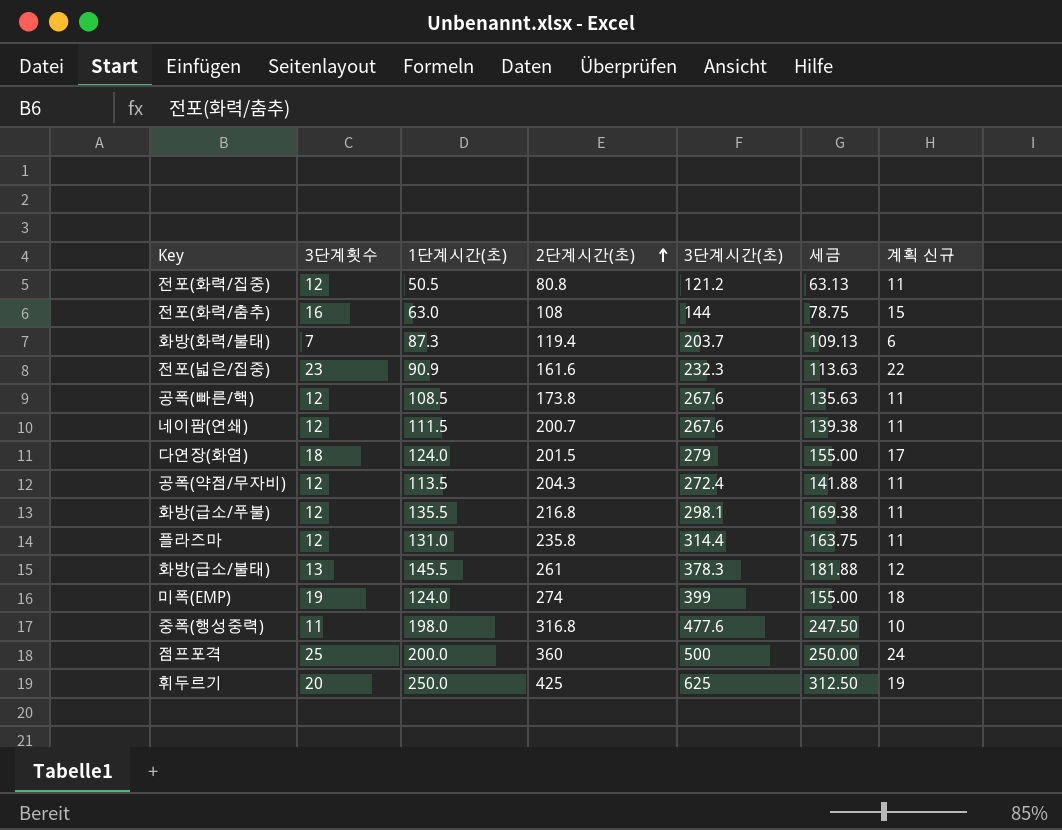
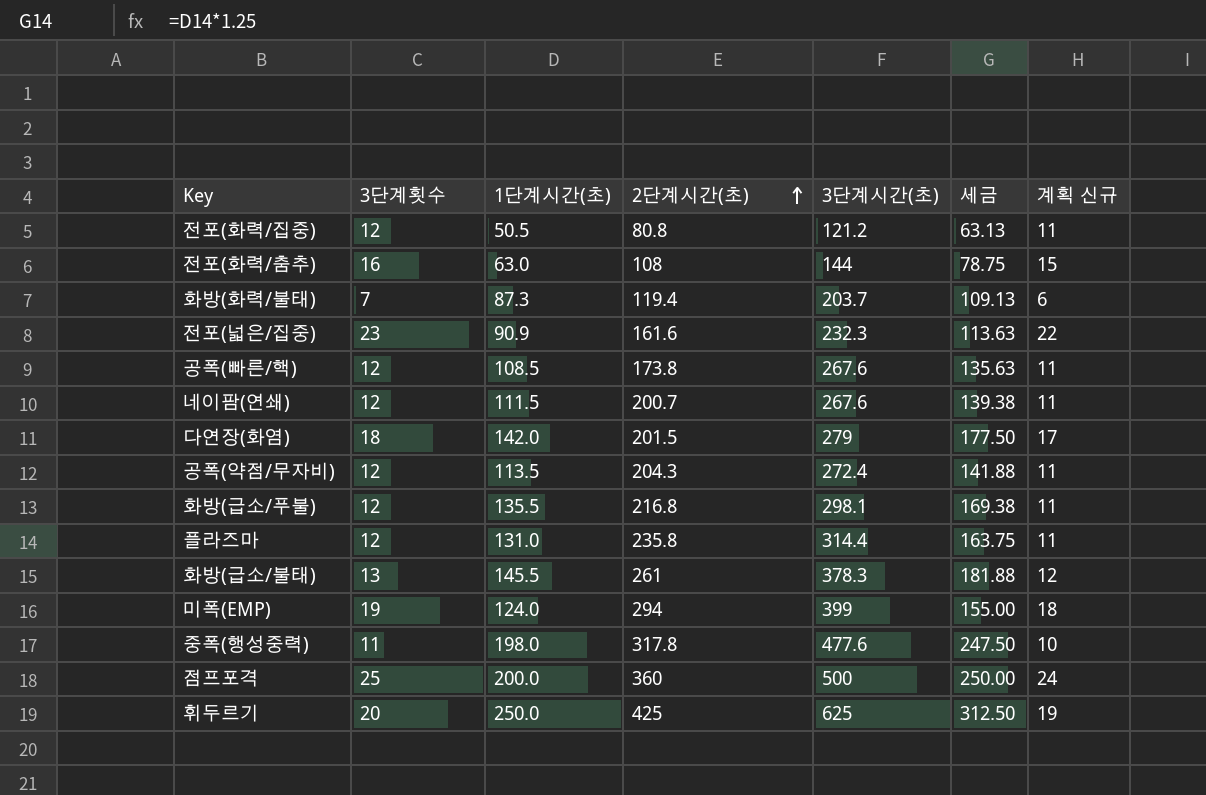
다연장(화염) | 1단계시간(초): 124.0 -> 142.0
다연장(화염) | 세금: 155.00 -> 177.50
미폭(EMP) | 2단계시간(초): 274 -> 294
중폭(행성중력) | 2단계시간(초): 316.8 -> 317.8

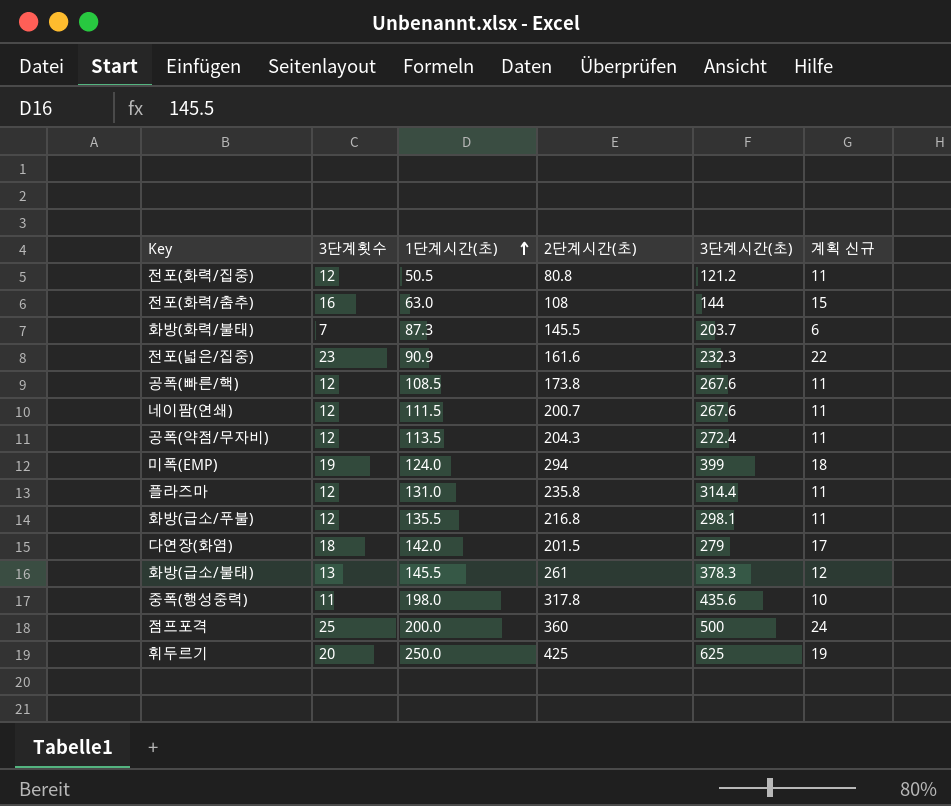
row order: 2단계시간(초) ascending -> 1단계시간(초) ascending
column 세금 | formula: [1단계시간(초)] * 1.25 -> none
화방(화력/불태) | 2단계시간(초): 119.4 -> 145.5
중폭(행성중력) | 3단계시간(초): 477.6 -> 435.6

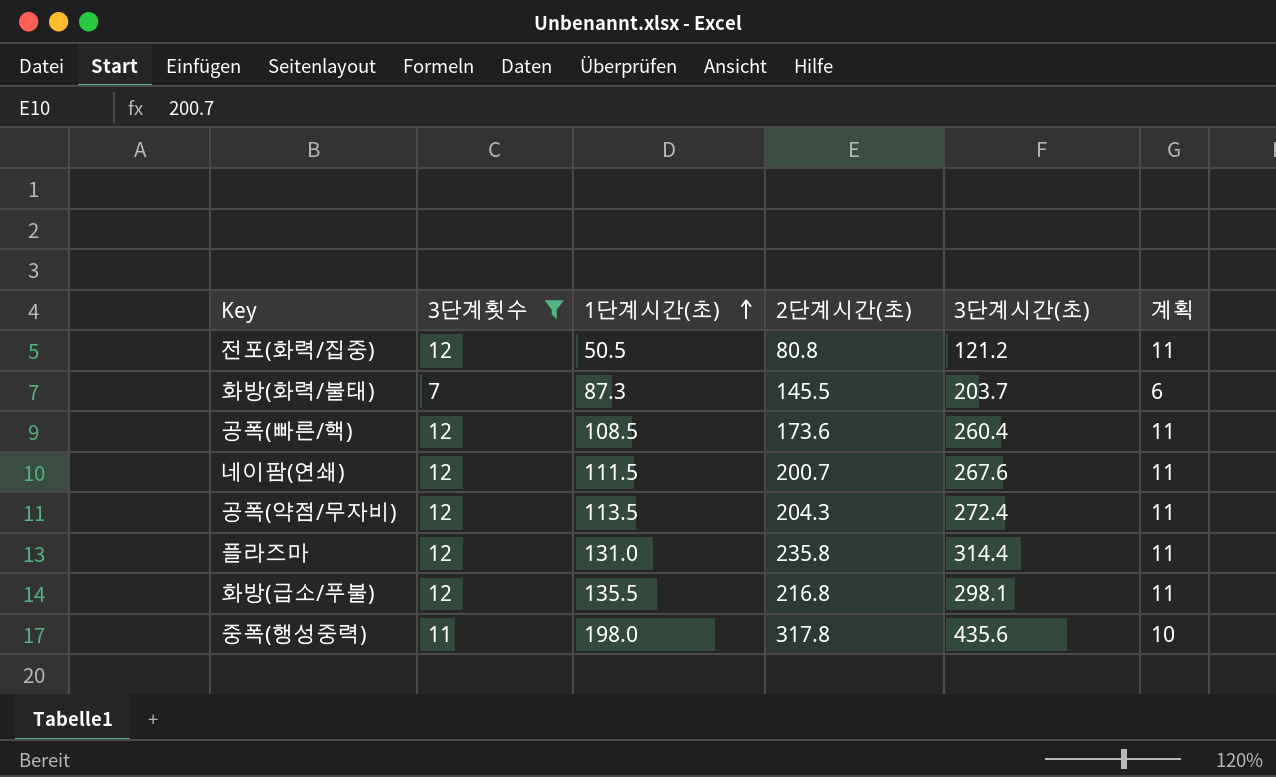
filter: none -> 3단계횟수 <= 12
column name: 계획 신규 -> 계획
공폭(빠른/핵) | 2단계시간(초): 173.8 -> 173.6
공폭(빠른/핵) | 3단계시간(초): 267.6 -> 260.4

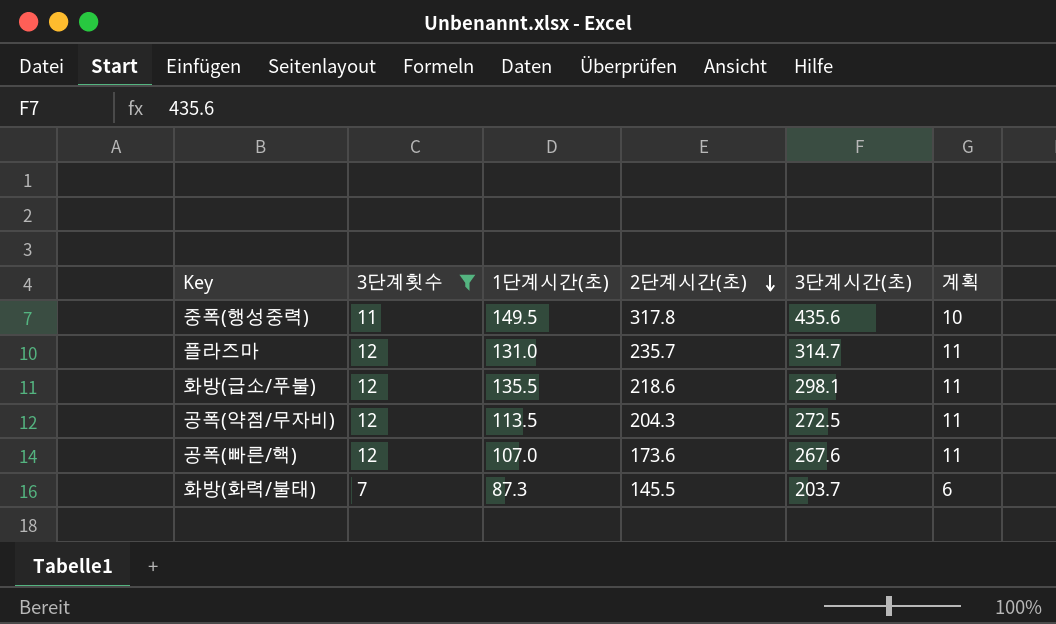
row order: 1단계시간(초) ascending -> 2단계시간(초) descending
row 전포(화력/집중): 12 | 50.5 | 80.8 | 121.2 | 11 -> none
row 네이팜(연쇄): 12 | 111.5 | 200.7 | 267.6 | 11 -> none
중폭(행성중력) | 1단계시간(초): 198.0 -> 149.5
플라즈마 | 2단계시간(초): 235.8 -> 235.7
플라즈마 | 3단계시간(초): 314.4 -> 314.7
화방(급소/푸불) | 2단계시간(초): 216.8 -> 218.6
공폭(약점/무자비) | 3단계시간(초): 272.4 -> 272.5
공폭(빠른/핵) | 1단계시간(초): 108.5 -> 107.0
공폭(빠른/핵) | 3단계시간(초): 260.4 -> 267.6

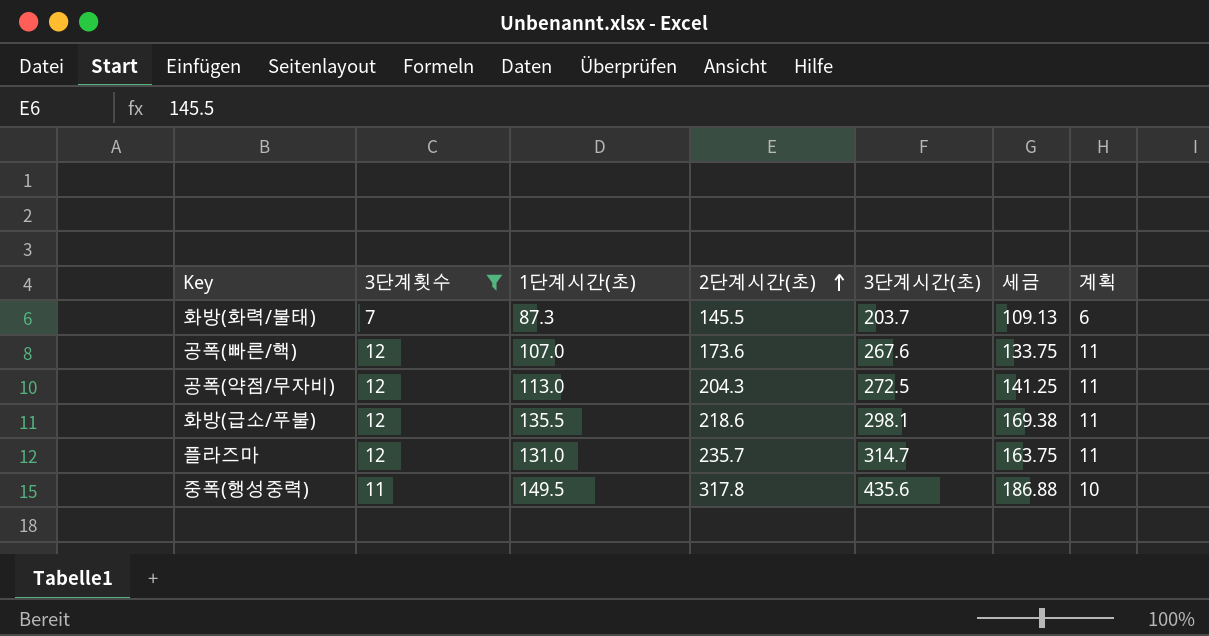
row order: 2단계시간(초) descending -> 2단계시간(초) ascending
column 세금 | formula: none -> [1단계시간(초)] * 1.25
공폭(약점/무자비) | 1단계시간(초): 113.5 -> 113.0

